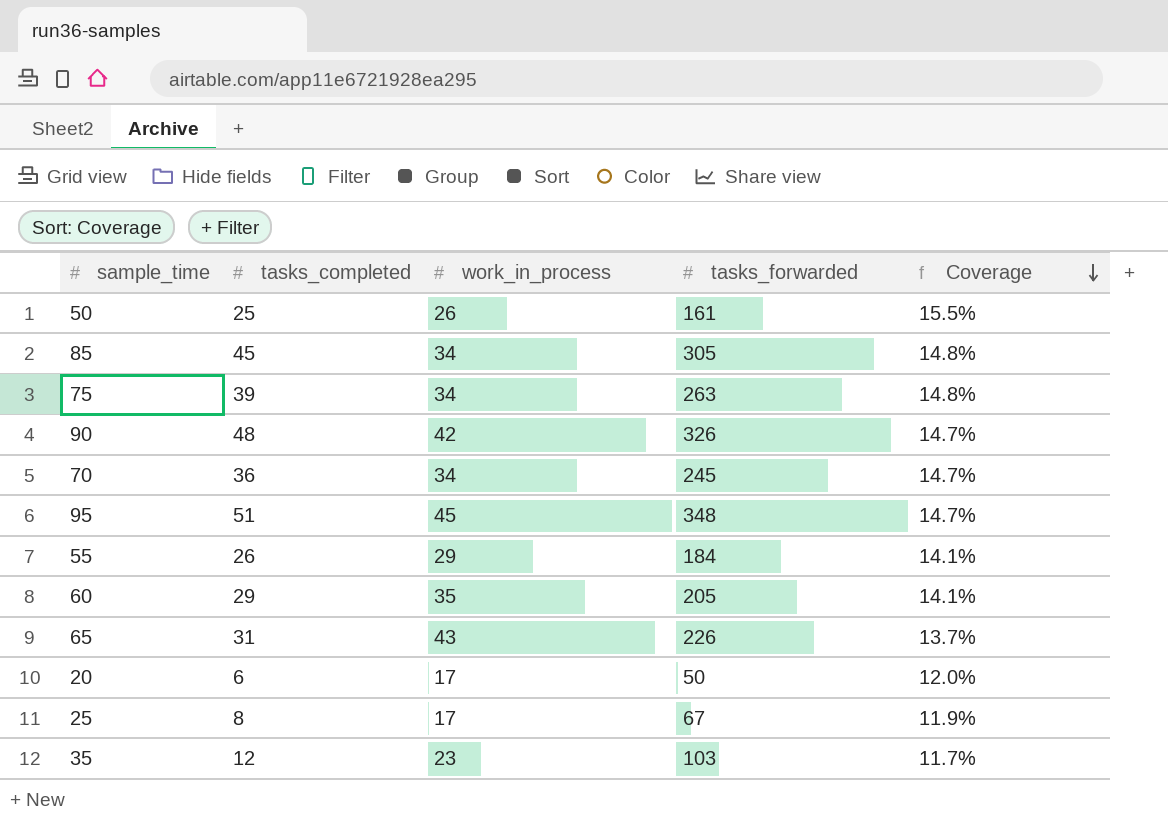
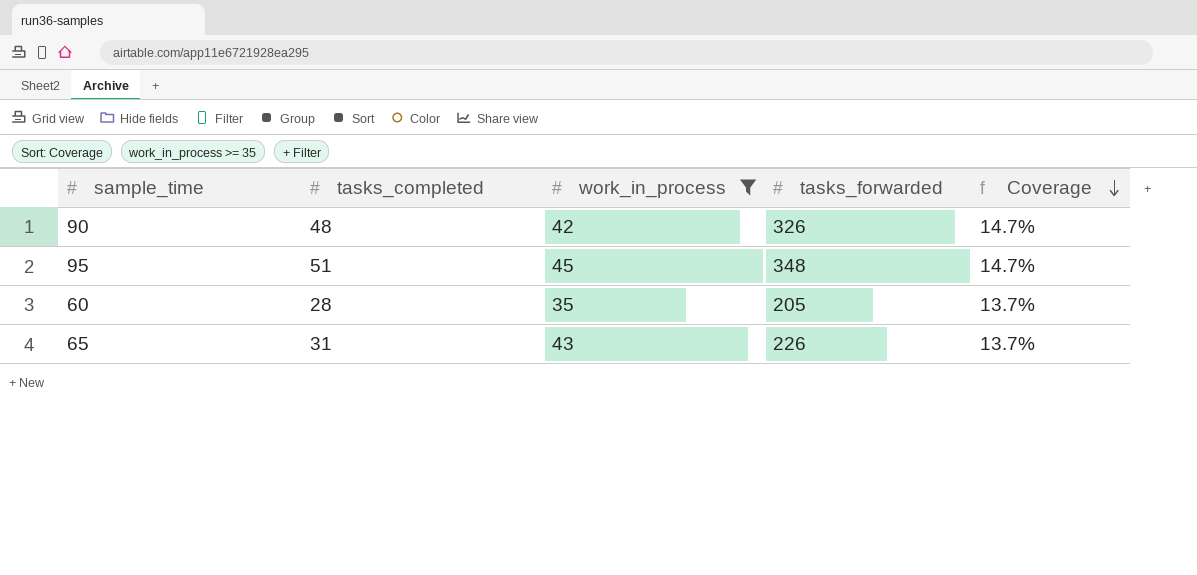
filter: none -> work_in_process >= 35
60 | tasks_completed: 29 -> 28
60 | Coverage: 14.1% -> 13.7%

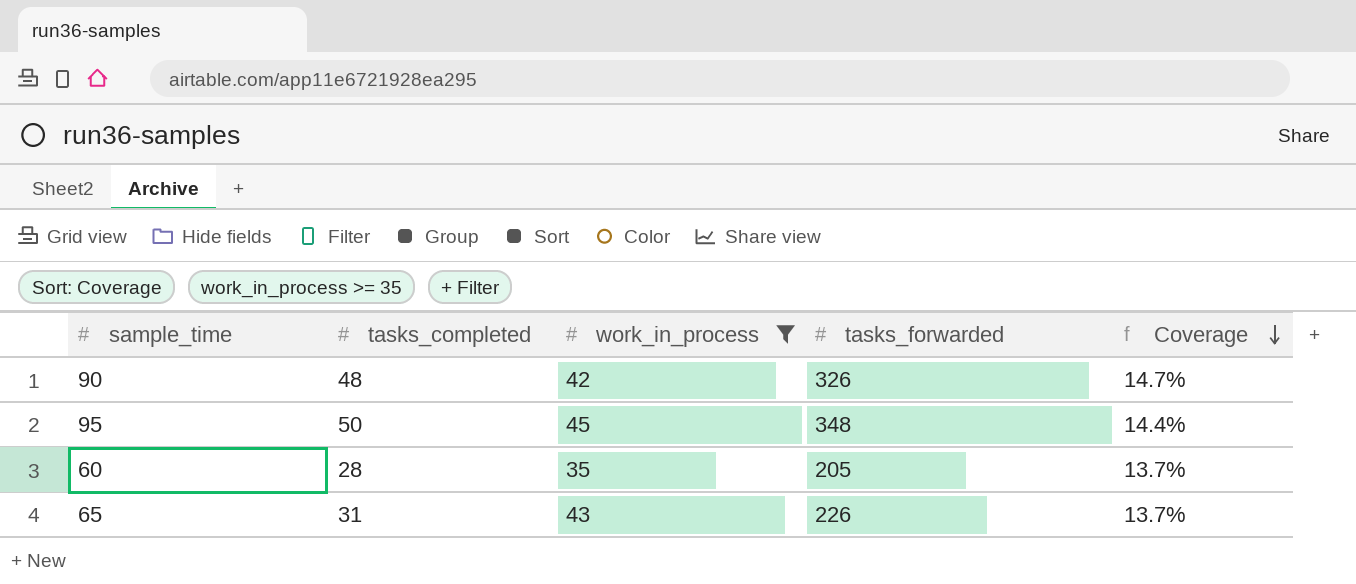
95 | tasks_completed: 51 -> 50
95 | Coverage: 14.7% -> 14.4%

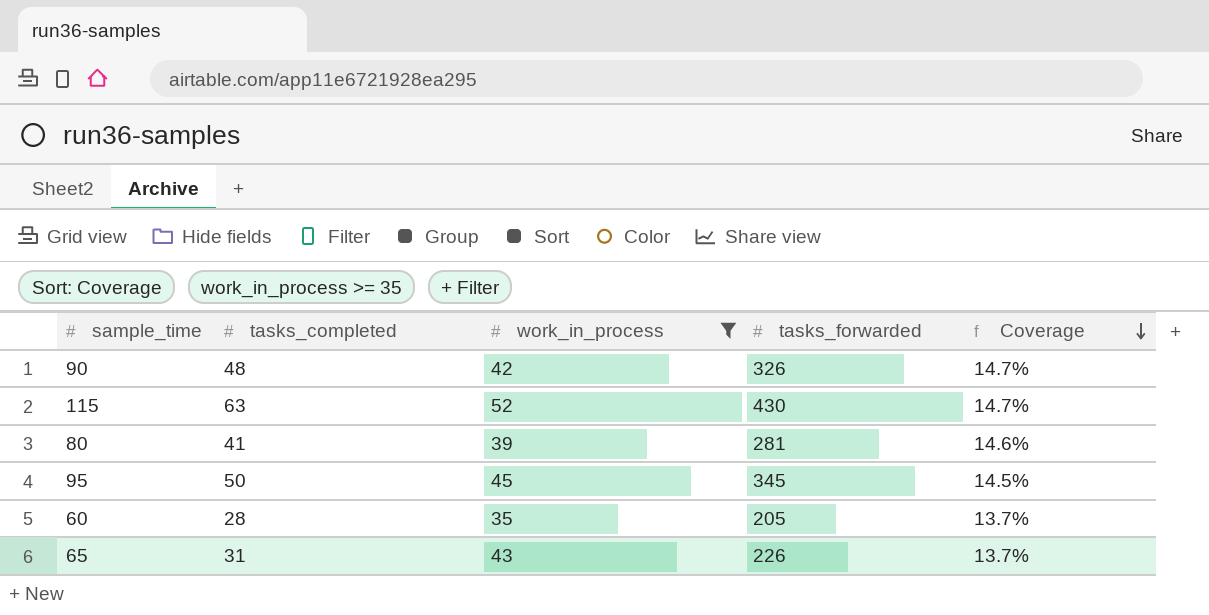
row 115: none -> 63 | 52 | 430 | 14.7%
row 80: none -> 41 | 39 | 281 | 14.6%
95 | tasks_forwarded: 348 -> 345
95 | Coverage: 14.4% -> 14.5%

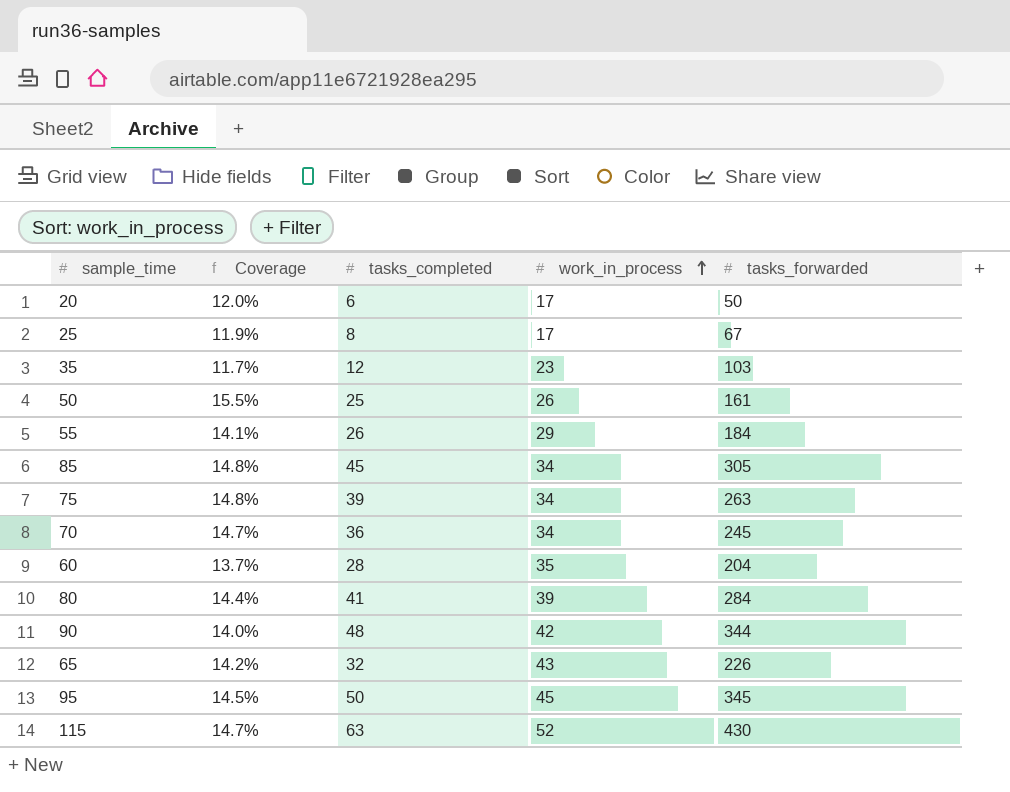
filter: work_in_process >= 35 -> none
row order: Coverage descending -> work_in_process ascending
column Coverage | position: 5 -> 2
60 | tasks_forwarded: 205 -> 204
80 | Coverage: 14.6% -> 14.4%
80 | tasks_forwarded: 281 -> 284
90 | Coverage: 14.7% -> 14.0%
90 | tasks_forwarded: 326 -> 344
65 | Coverage: 13.7% -> 14.2%
65 | tasks_completed: 31 -> 32

